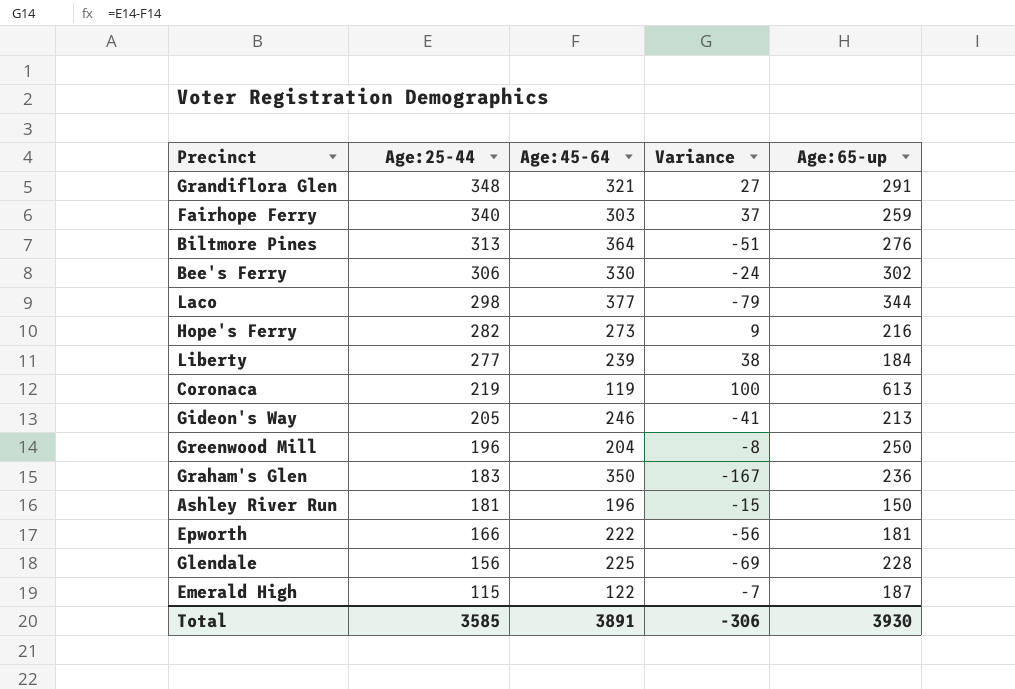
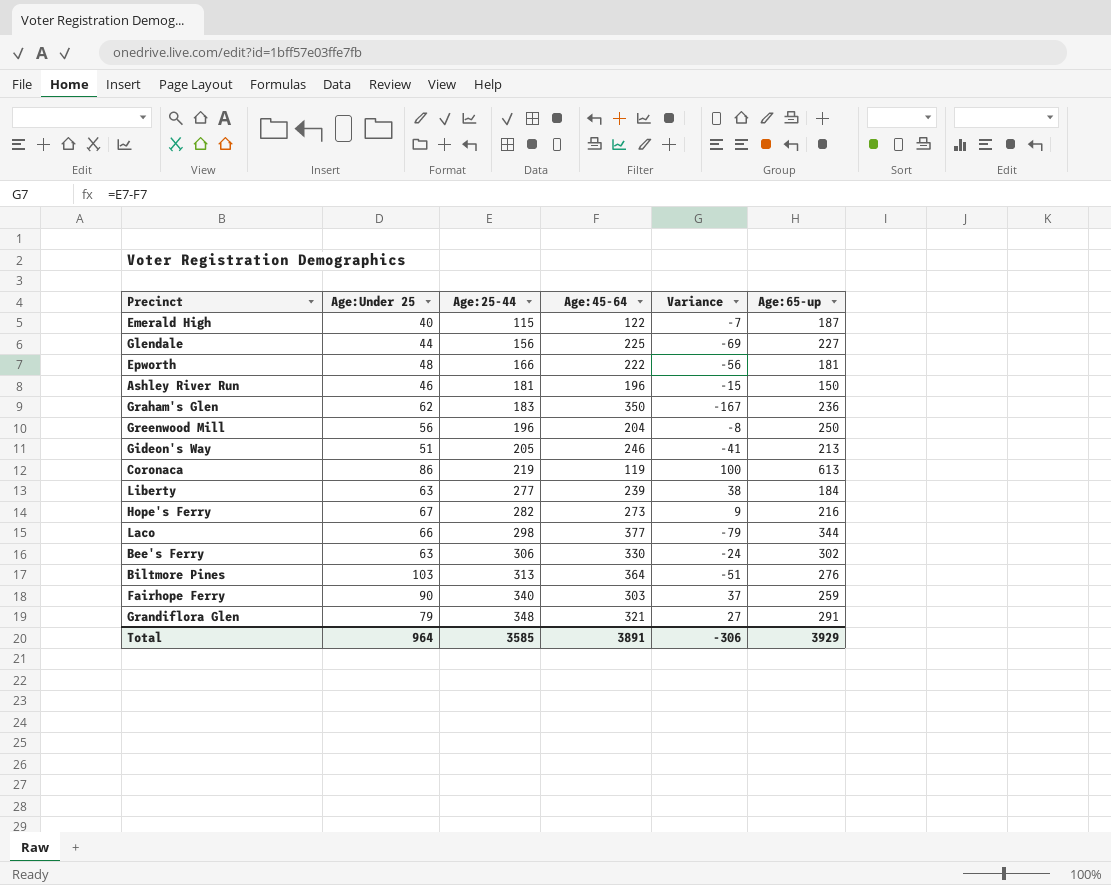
row order: Age:25-44 descending -> Age:25-44 ascending
column Age:Under 25 | position: none -> 2
Glendale | Age:65-up: 228 -> 227
Total | Age:65-up: 3930 -> 3929

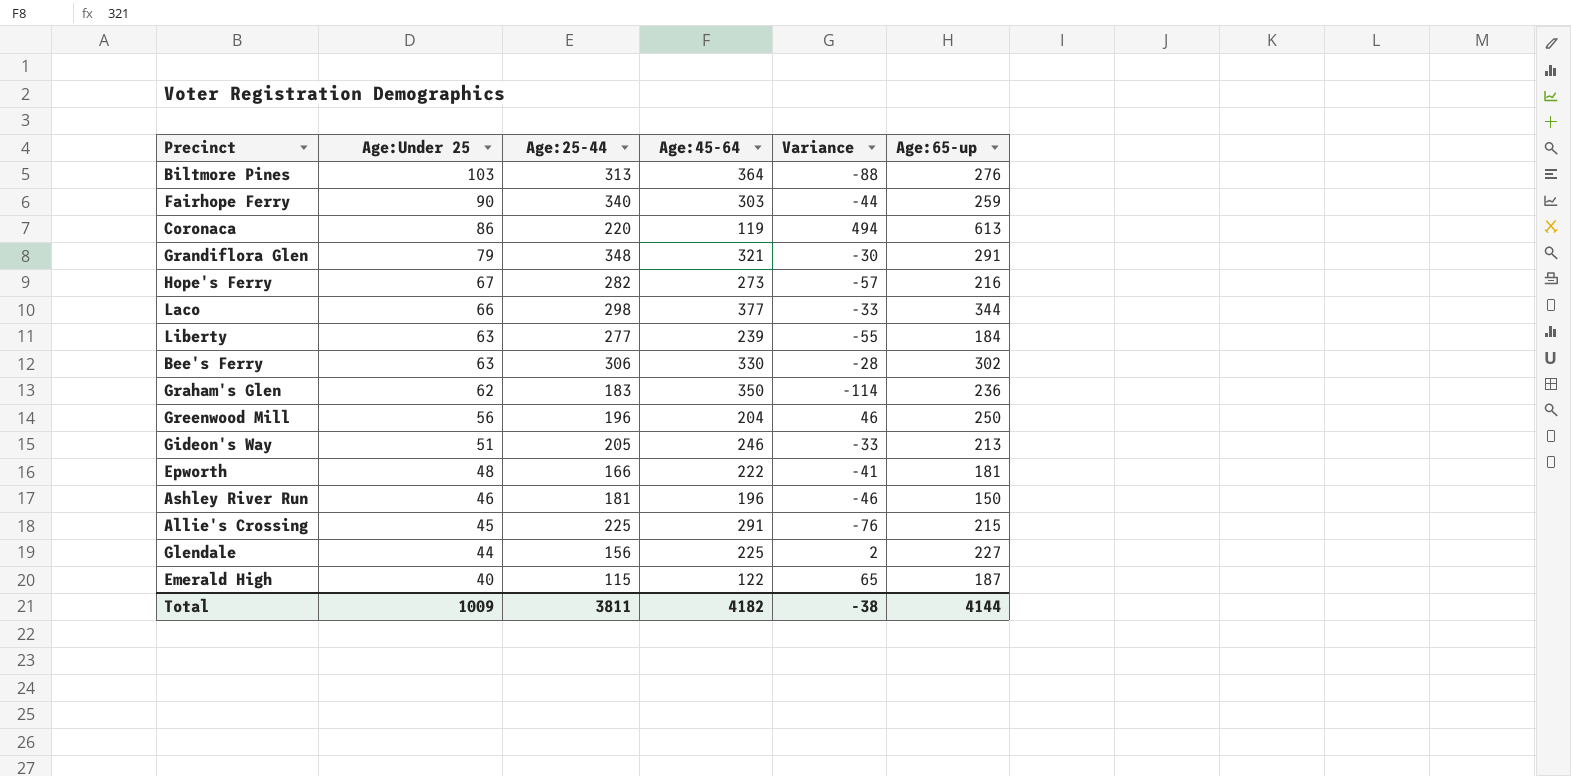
row order: Age:25-44 ascending -> Age:Under 25 descending
column Variance | formula: [Age:25-44] - [Age:45-64] -> [Age:65-up] - [Age:45-64]
Coronaca | Age:25-44: 219 -> 220
row Allie's Crossing: none -> 45 | 225 | 291 | -76 | 215
Total | Age:Under 25: 964 -> 1009
Total | Age:25-44: 3585 -> 3811
Total | Age:45-64: 3891 -> 4182
Total | Variance: -306 -> -38
Total | Age:65-up: 3929 -> 4144

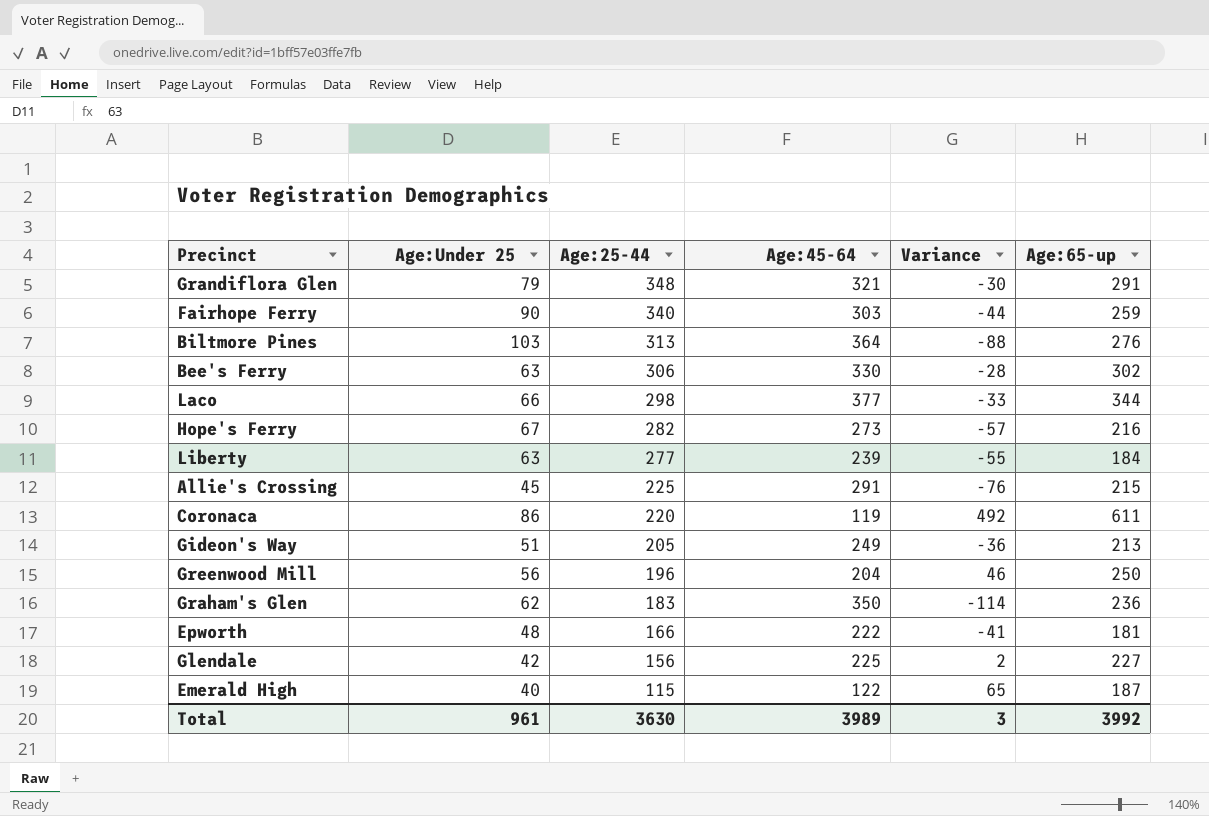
row order: Age:Under 25 descending -> Age:25-44 descending
row Ashley River Run: 46 | 181 | 196 | -46 | 150 -> none
Coronaca | Variance: 494 -> 492
Coronaca | Age:65-up: 613 -> 611
Gideon's Way | Age:45-64: 246 -> 249
Gideon's Way | Variance: -33 -> -36
Glendale | Age:Under 25: 44 -> 42
Total | Age:Under 25: 1009 -> 961
Total | Age:25-44: 3811 -> 3630
Total | Age:45-64: 4182 -> 3989
Total | Variance: -38 -> 3
Total | Age:65-up: 4144 -> 3992

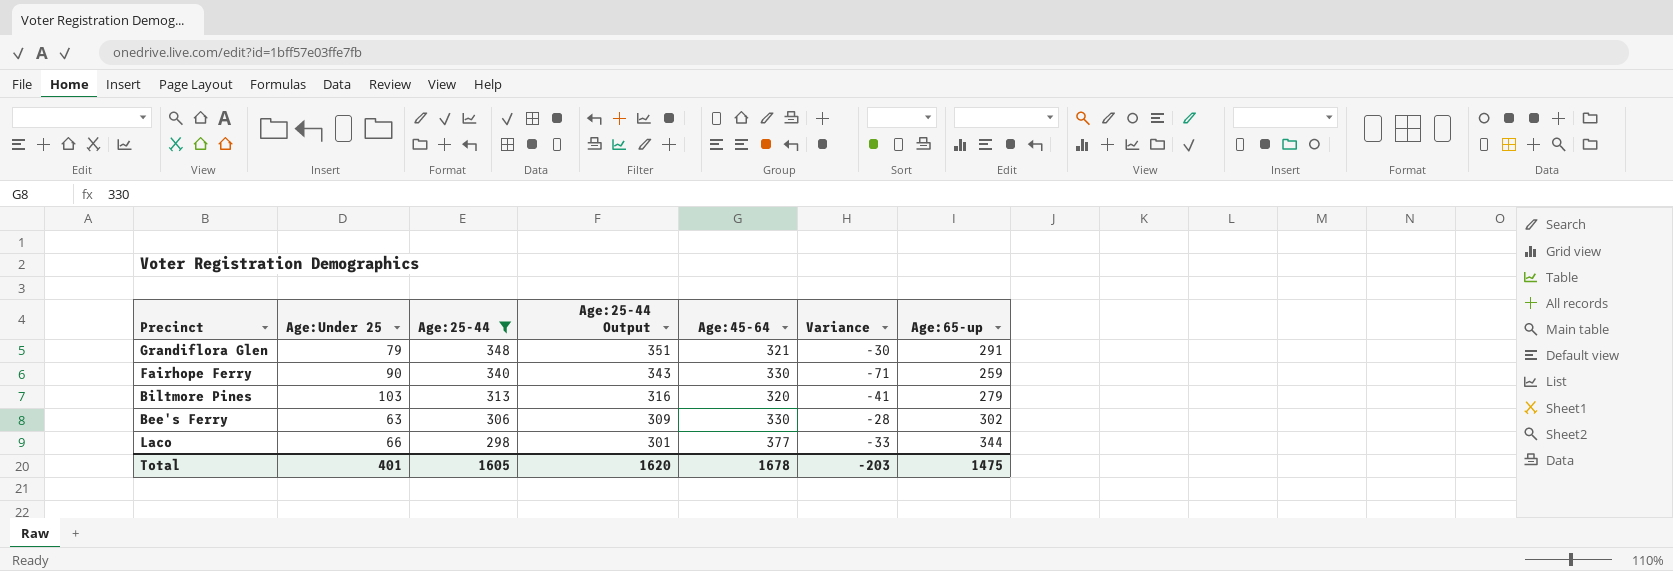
filter: none -> Age:25-44 >= 298
column Age:25-44 Output | formula: none -> [Age:25-44] + 3
Fairhope Ferry | Age:45-64: 303 -> 330
Fairhope Ferry | Variance: -44 -> -71
Biltmore Pines | Age:45-64: 364 -> 320
Biltmore Pines | Variance: -88 -> -41
Biltmore Pines | Age:65-up: 276 -> 279
Total | Age:Under 25: 961 -> 401
Total | Age:25-44: 3630 -> 1605
Total | Age:45-64: 3989 -> 1678
Total | Variance: 3 -> -203
Total | Age:65-up: 3992 -> 1475

